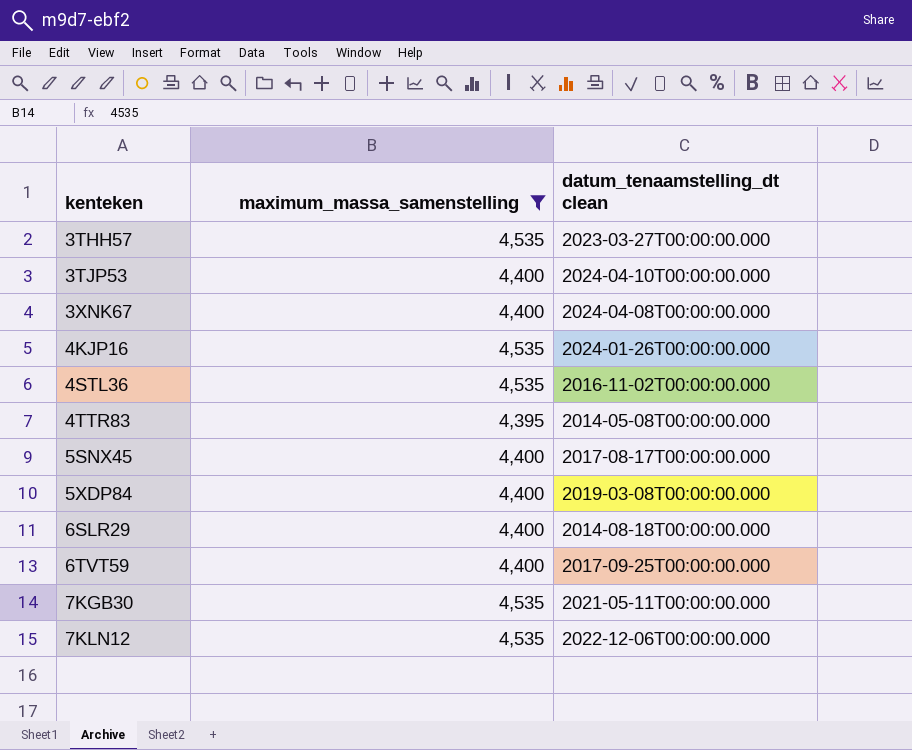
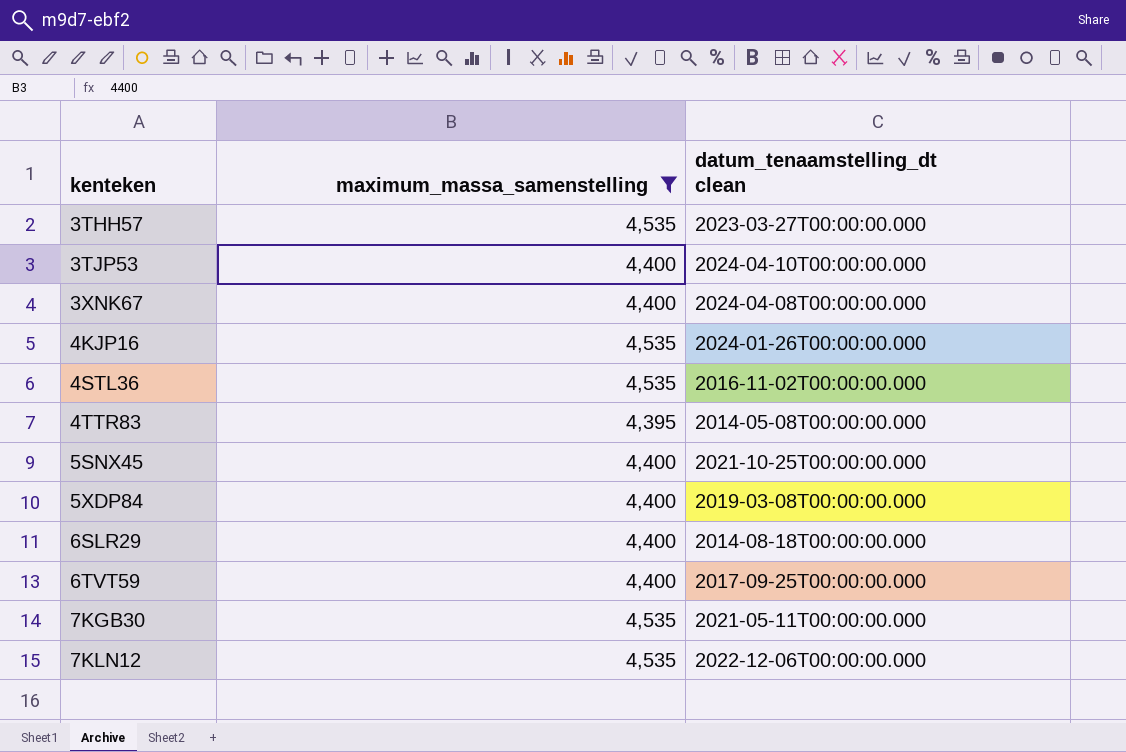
5SNX45 | datum_tenaamstelling_dt clean: 2017-08-17T00:00:00.000 -> 2021-10-25T00:00:00.000

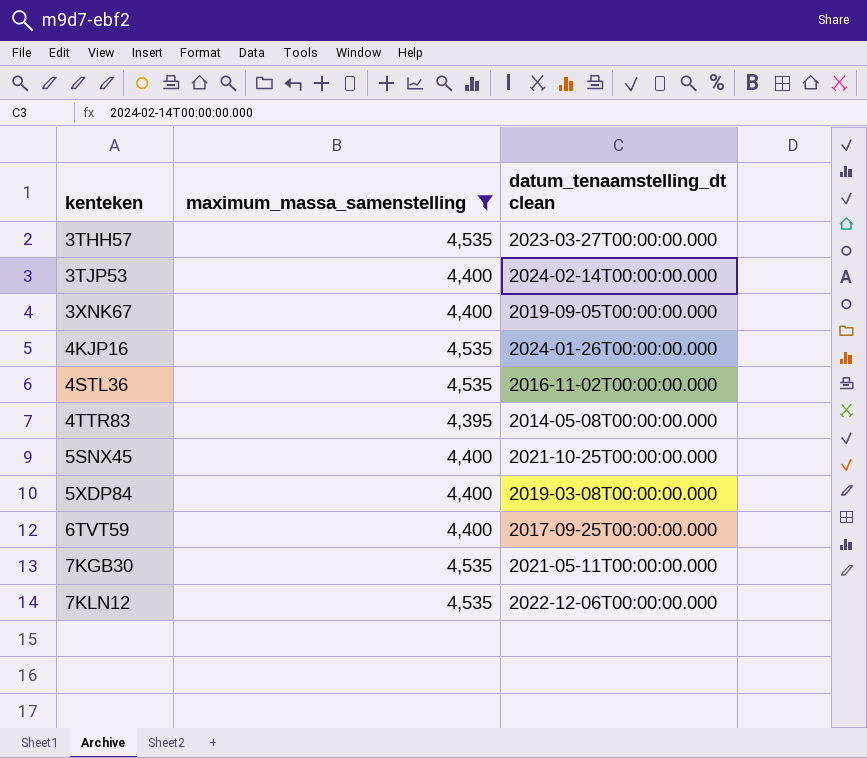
row 6SLR29: 4,400 | 2014-08-18T00:00:00.000 -> none
3TJP53 | datum_tenaamstelling_dt clean: 2024-04-10T00:00:00.000 -> 2024-02-14T00:00:00.000
3XNK67 | datum_tenaamstelling_dt clean: 2024-04-08T00:00:00.000 -> 2019-09-05T00:00:00.000

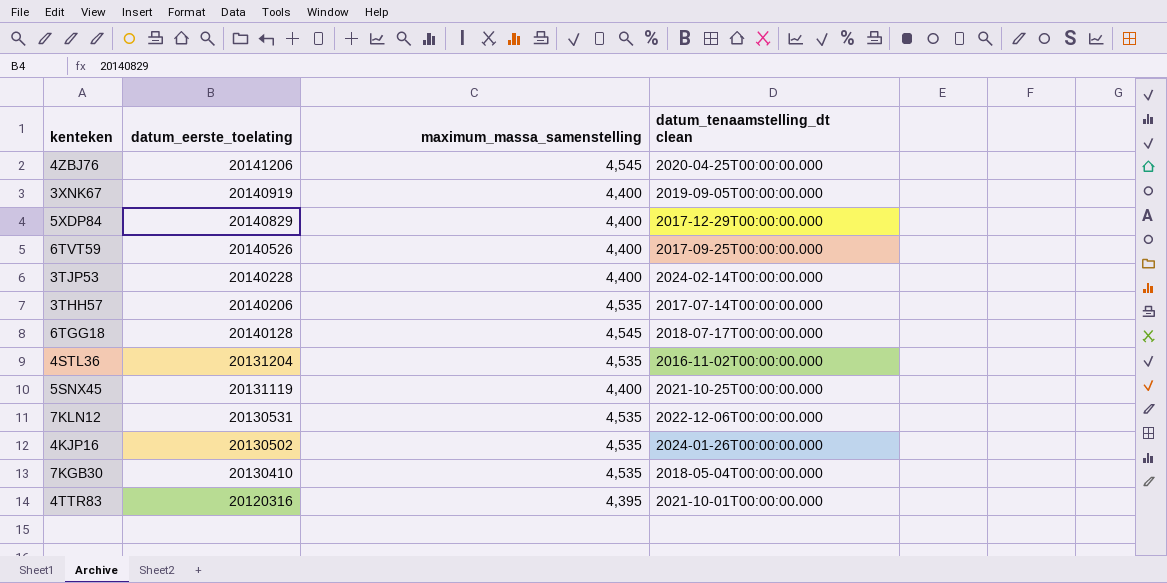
filter: maximum_massa_samenstelling != 4,545 -> none
row order: kenteken ascending -> datum_eerste_toelating descending
column datum_eerste_toelating | position: none -> 2
5XDP84 | datum_tenaamstelling_dt clean: 2019-03-08T00:00:00.000 -> 2017-12-29T00:00:00.000
3THH57 | datum_tenaamstelling_dt clean: 2023-03-27T00:00:00.000 -> 2017-07-14T00:00:00.000
7KGB30 | datum_tenaamstelling_dt clean: 2021-05-11T00:00:00.000 -> 2018-05-04T00:00:00.000
4TTR83 | datum_tenaamstelling_dt clean: 2014-05-08T00:00:00.000 -> 2021-10-01T00:00:00.000

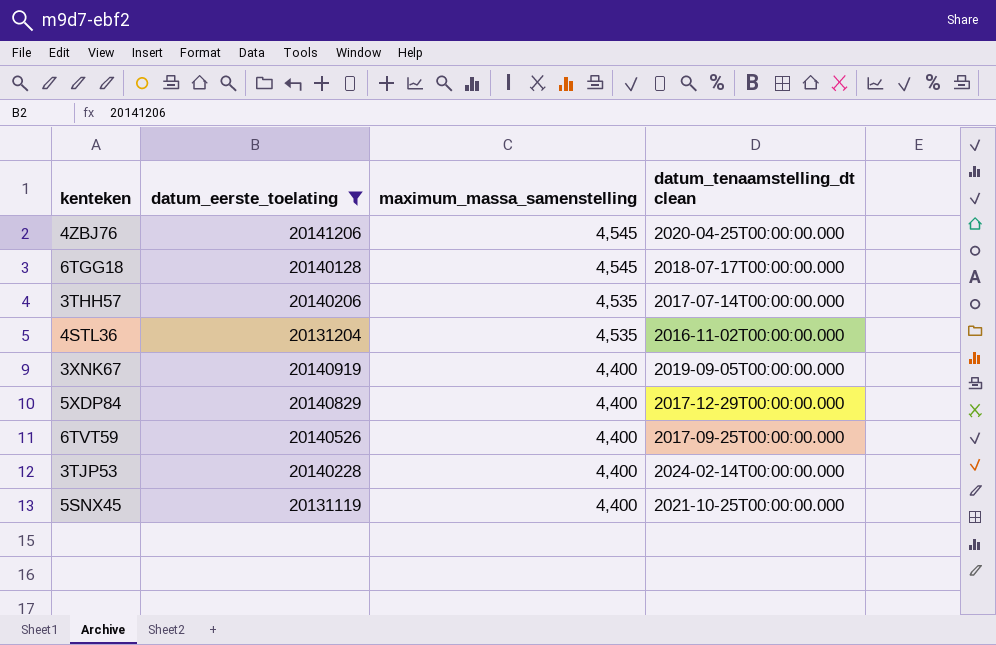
filter: none -> datum_eerste_toelating >= 20131119
row order: datum_eerste_toelating descending -> maximum_massa_samenstelling descending

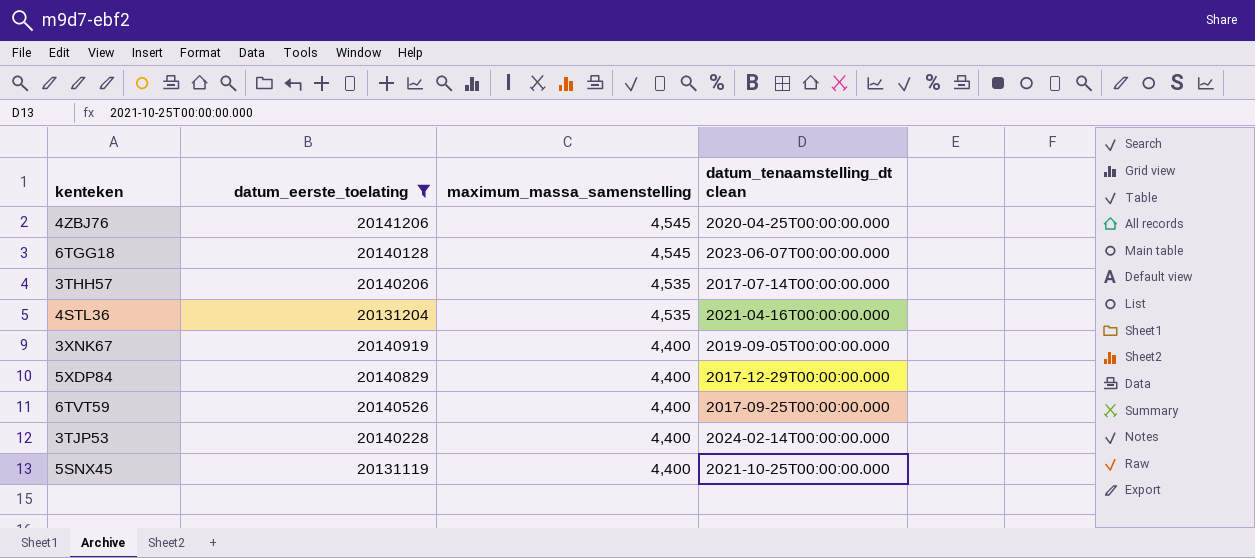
6TGG18 | datum_tenaamstelling_dt clean: 2018-07-17T00:00:00.000 -> 2023-06-07T00:00:00.000
4STL36 | datum_tenaamstelling_dt clean: 2016-11-02T00:00:00.000 -> 2021-04-16T00:00:00.000

